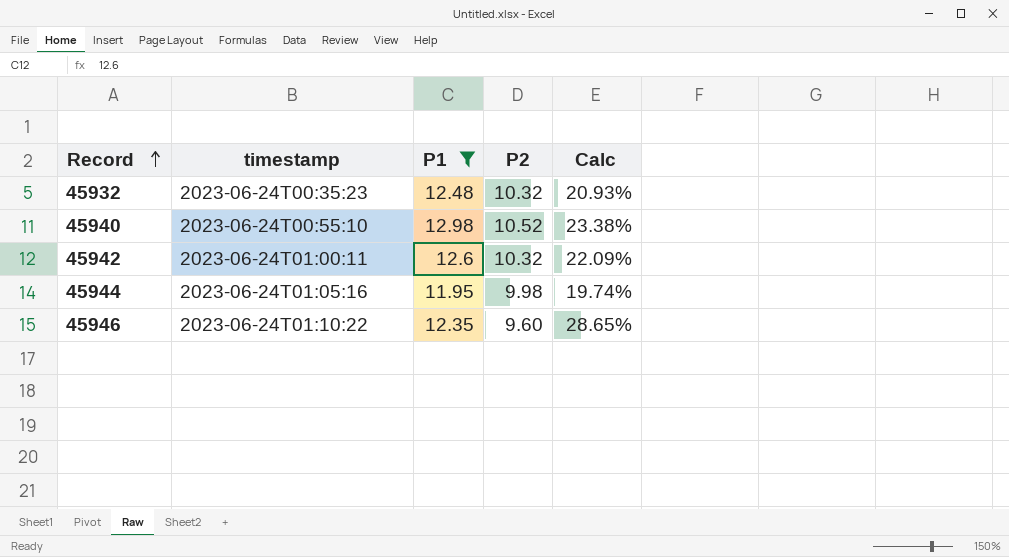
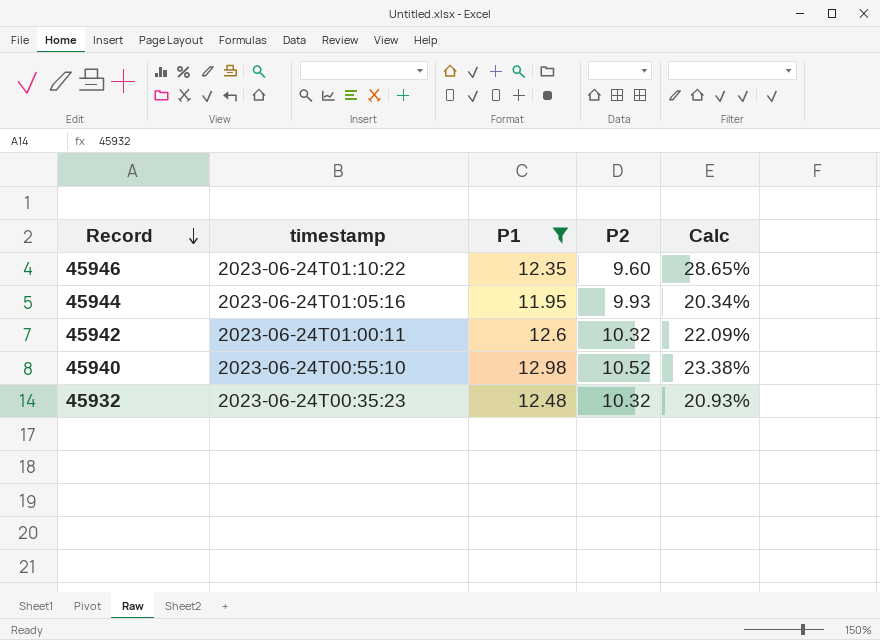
row order: Record ascending -> Record descending
45944 | P2: 9.98 -> 9.93
45944 | Calc: 19.74% -> 20.34%

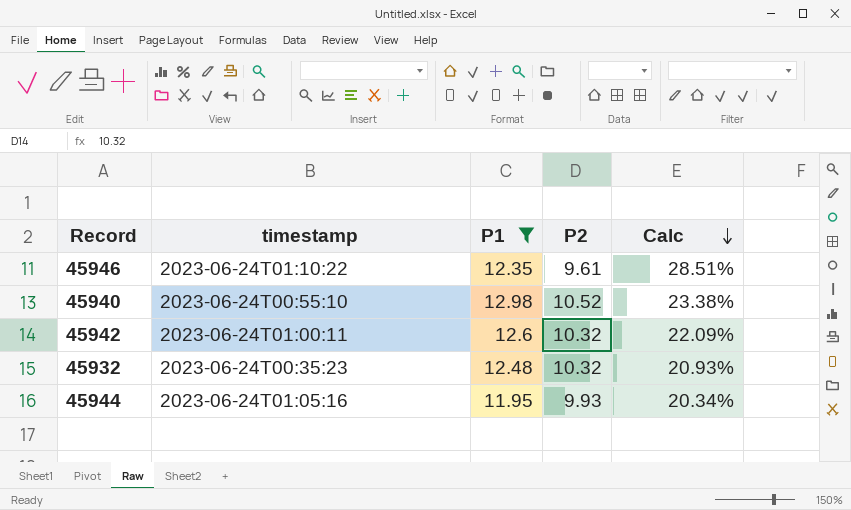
row order: Record descending -> Calc descending
45946 | P2: 9.60 -> 9.61
45946 | Calc: 28.65% -> 28.51%

